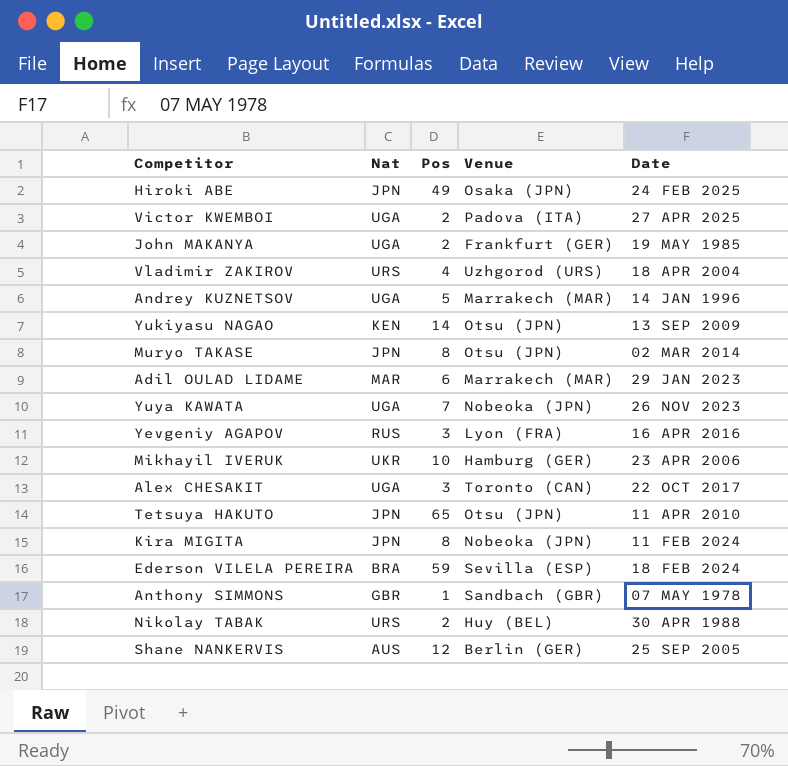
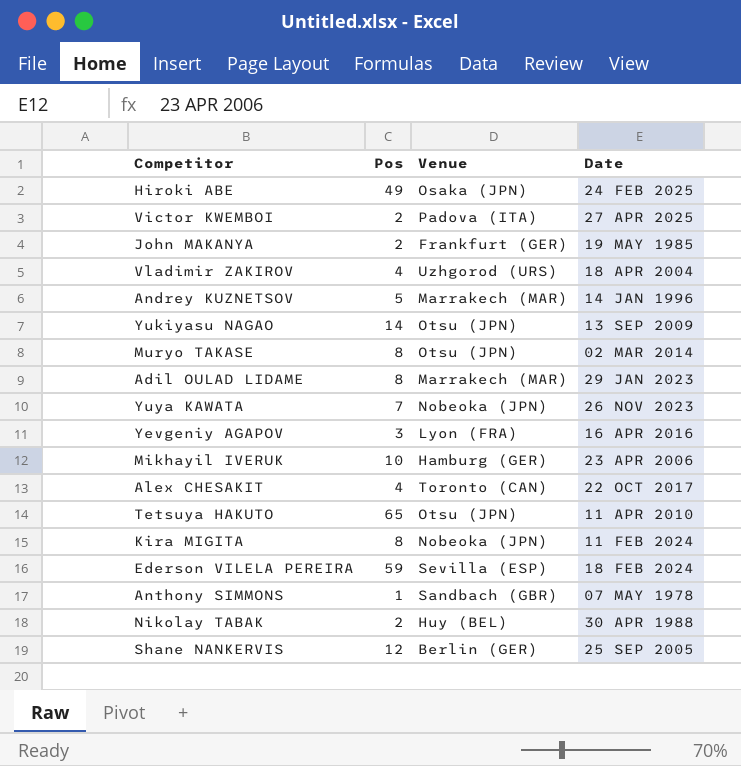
column Nat | position: 2 -> none
Adil OULAD LIDAME | Pos: 6 -> 8
Alex CHESAKIT | Pos: 3 -> 4

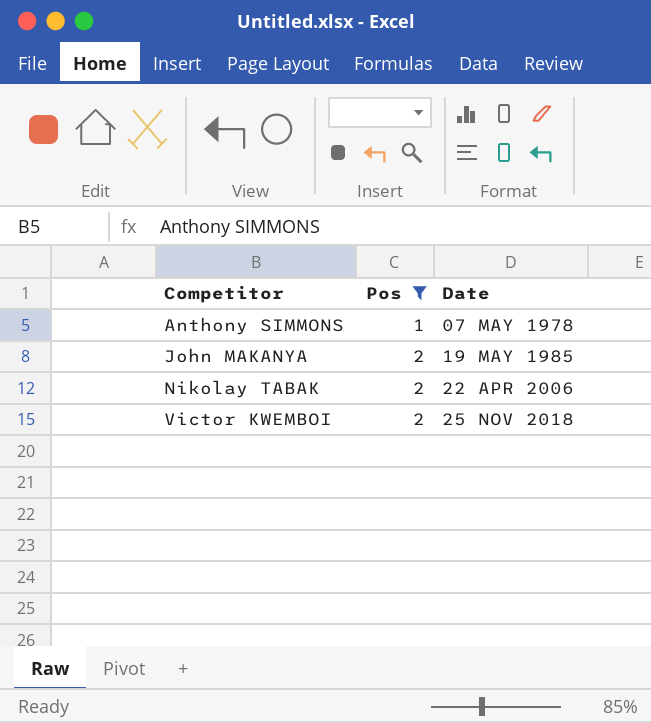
filter: none -> Pos <= 2
row order: none -> Competitor ascending
column Venue | position: 3 -> none
Nikolay TABAK | Date: 30 APR 1988 -> 22 APR 2006
Victor KWEMBOI | Date: 27 APR 2025 -> 25 NOV 2018

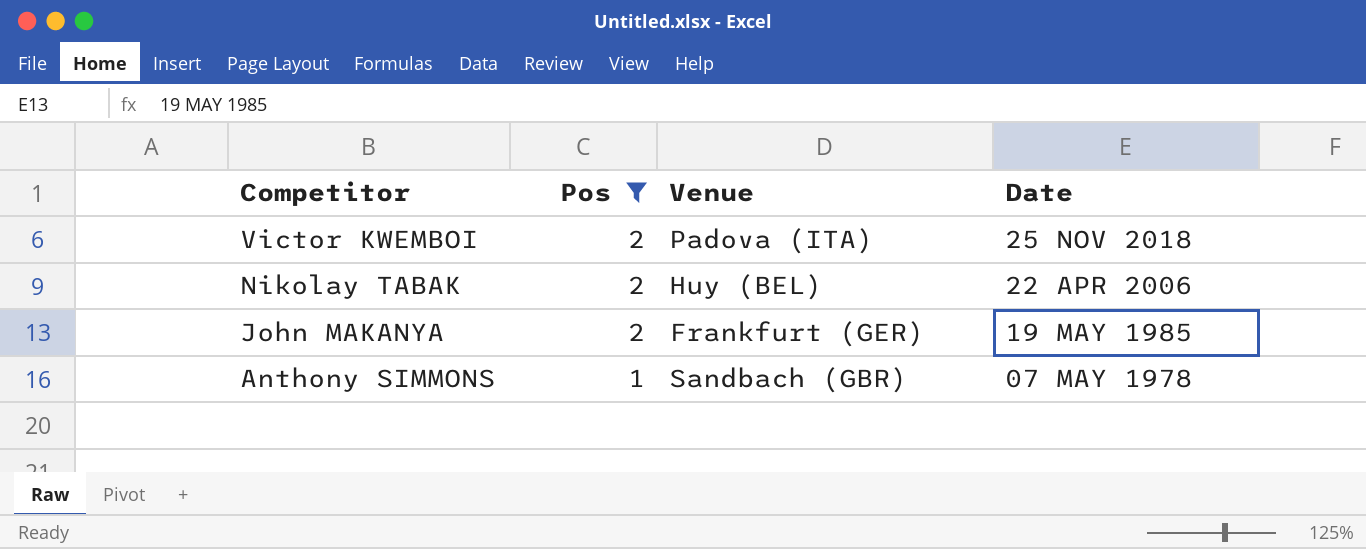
row order: Competitor ascending -> Competitor descending
column Venue | position: none -> 3

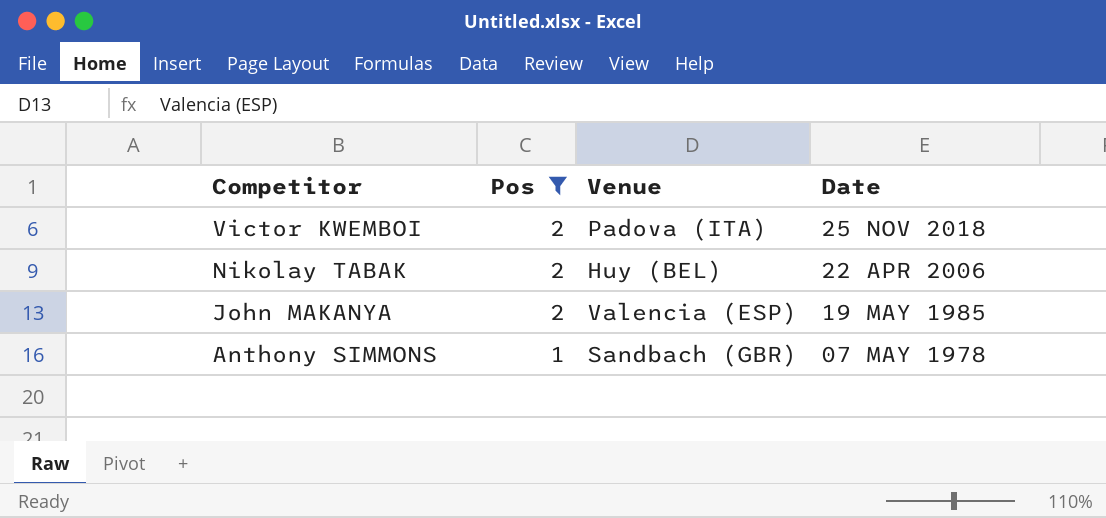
John MAKANYA | Venue: Frankfurt (GER) -> Valencia (ESP)

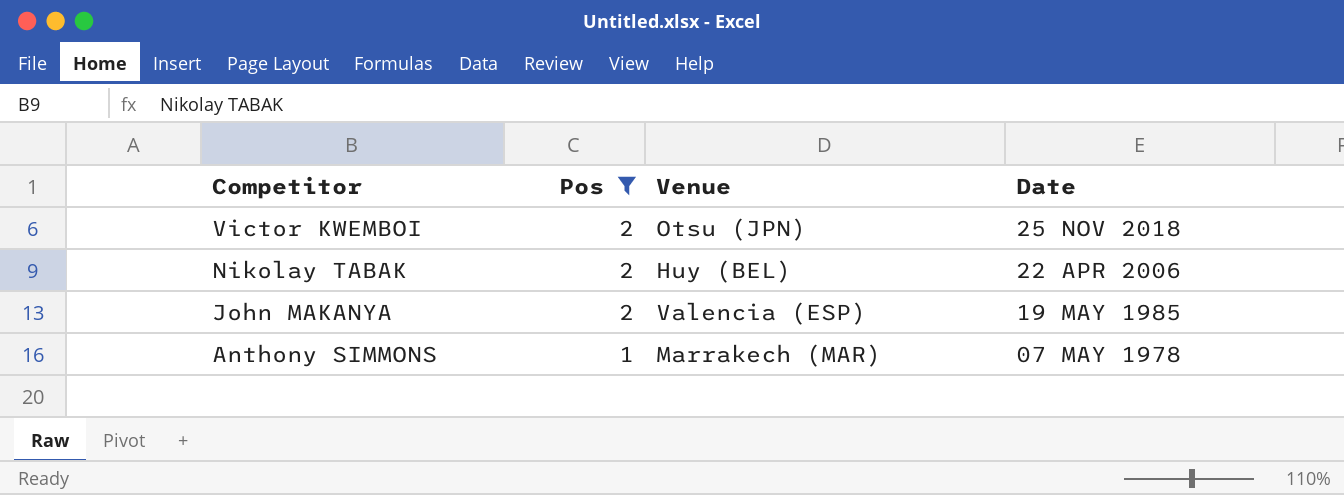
Victor KWEMBOI | Venue: Padova (ITA) -> Otsu (JPN)
Anthony SIMMONS | Venue: Sandbach (GBR) -> Marrakech (MAR)

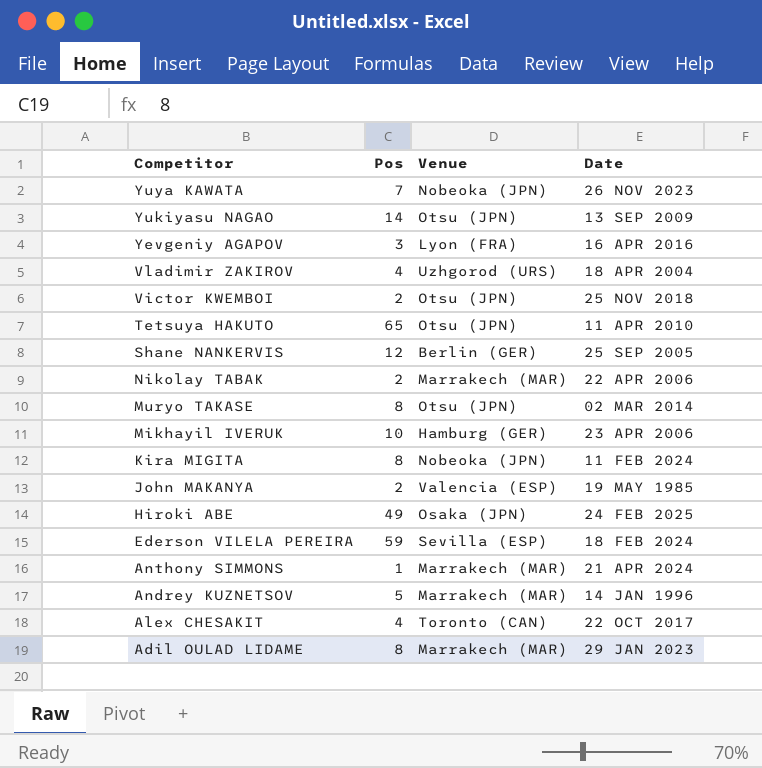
filter: Pos <= 2 -> none
Nikolay TABAK | Venue: Huy (BEL) -> Marrakech (MAR)
Anthony SIMMONS | Date: 07 MAY 1978 -> 21 APR 2024

